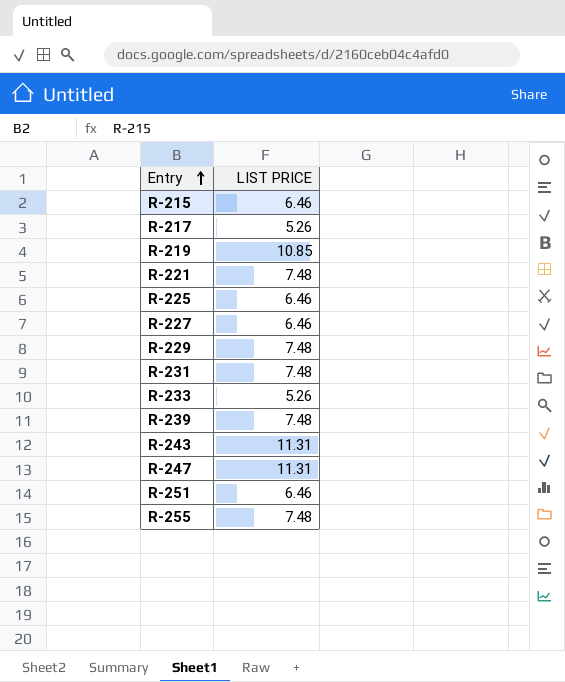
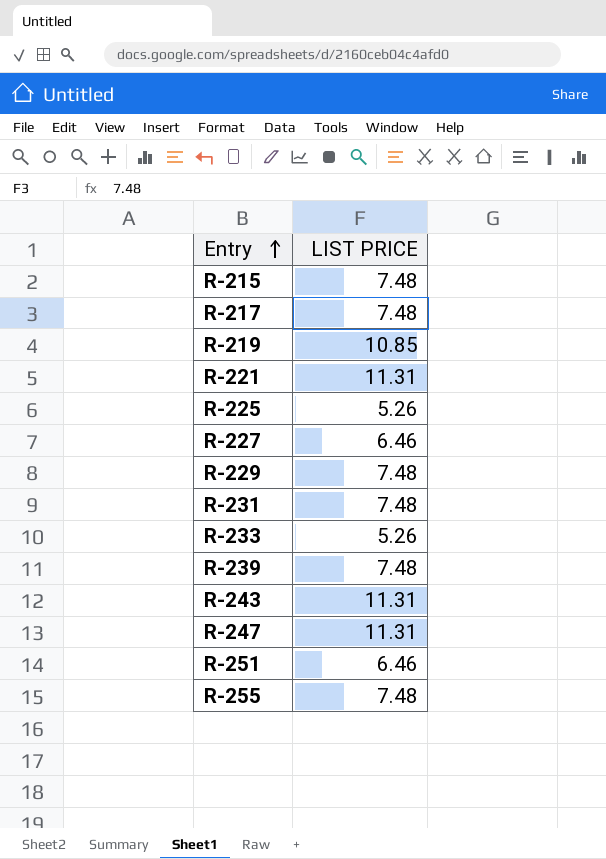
R-215 | LIST PRICE: 6.46 -> 7.48
R-217 | LIST PRICE: 5.26 -> 7.48
R-221 | LIST PRICE: 7.48 -> 11.31
R-225 | LIST PRICE: 6.46 -> 5.26

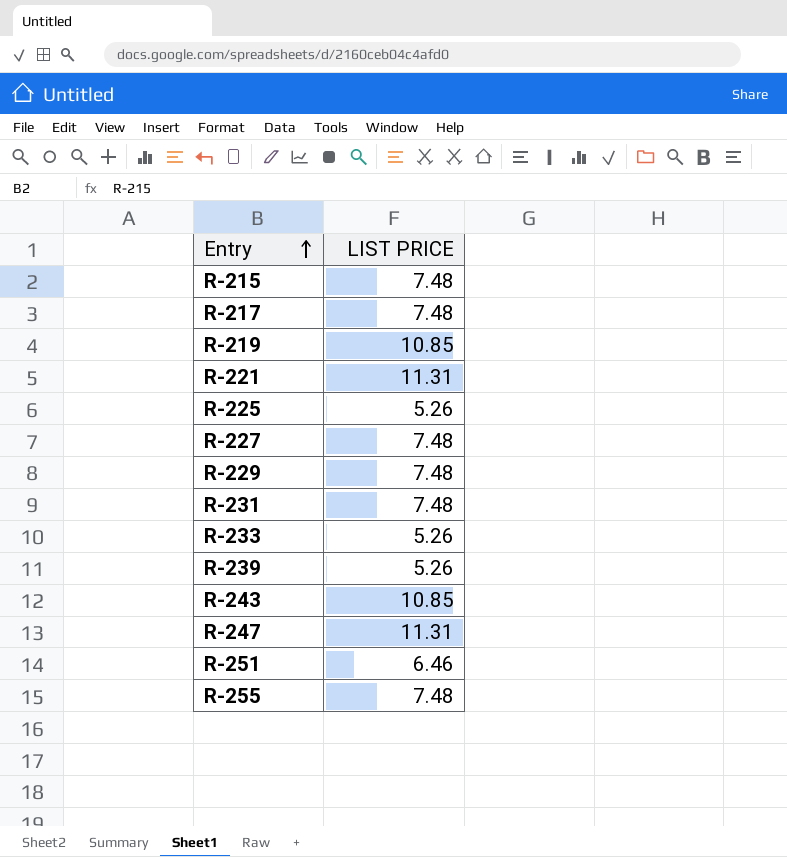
R-227 | LIST PRICE: 6.46 -> 7.48
R-239 | LIST PRICE: 7.48 -> 5.26
R-243 | LIST PRICE: 11.31 -> 10.85

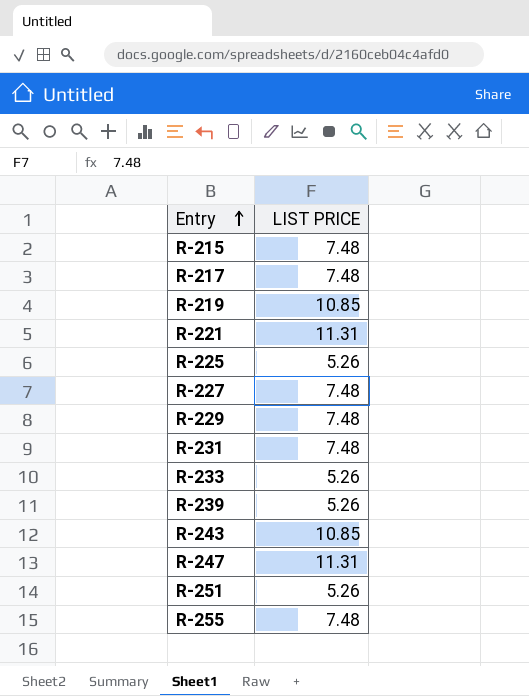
R-251 | LIST PRICE: 6.46 -> 5.26

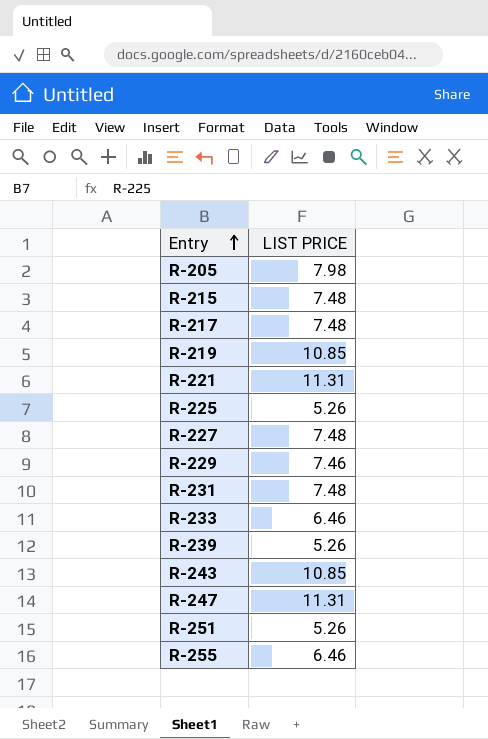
row R-205: none -> 7.98
R-229 | LIST PRICE: 7.48 -> 7.46
R-233 | LIST PRICE: 5.26 -> 6.46
R-255 | LIST PRICE: 7.48 -> 6.46

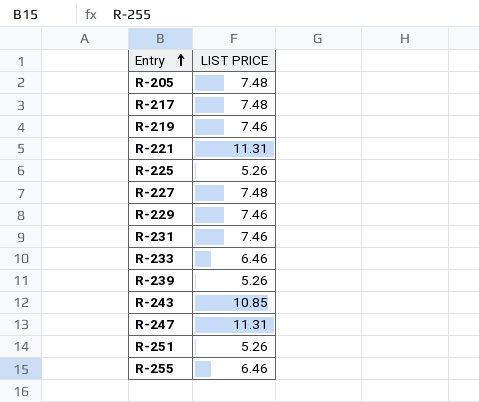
row R-215: 7.48 -> none
R-205 | LIST PRICE: 7.98 -> 7.48
R-219 | LIST PRICE: 10.85 -> 7.46
R-231 | LIST PRICE: 7.48 -> 7.46

